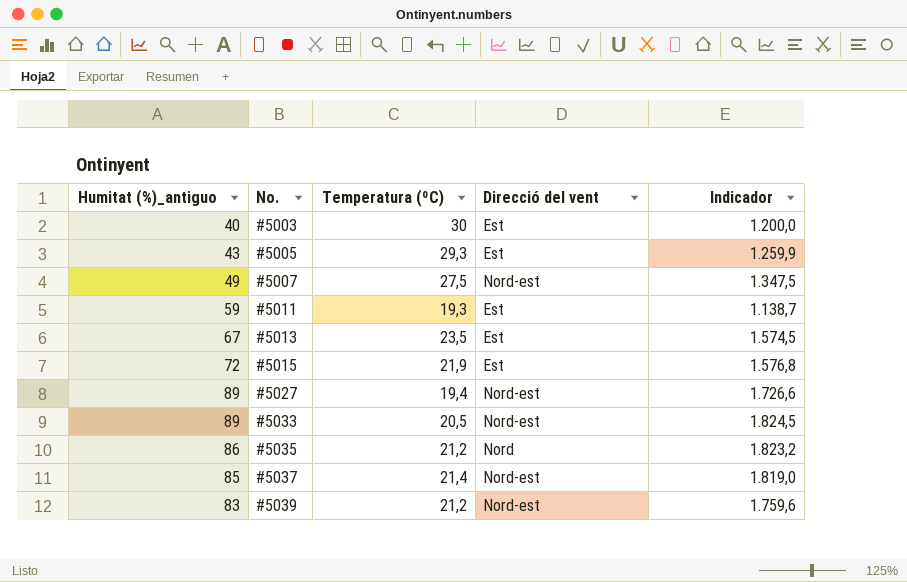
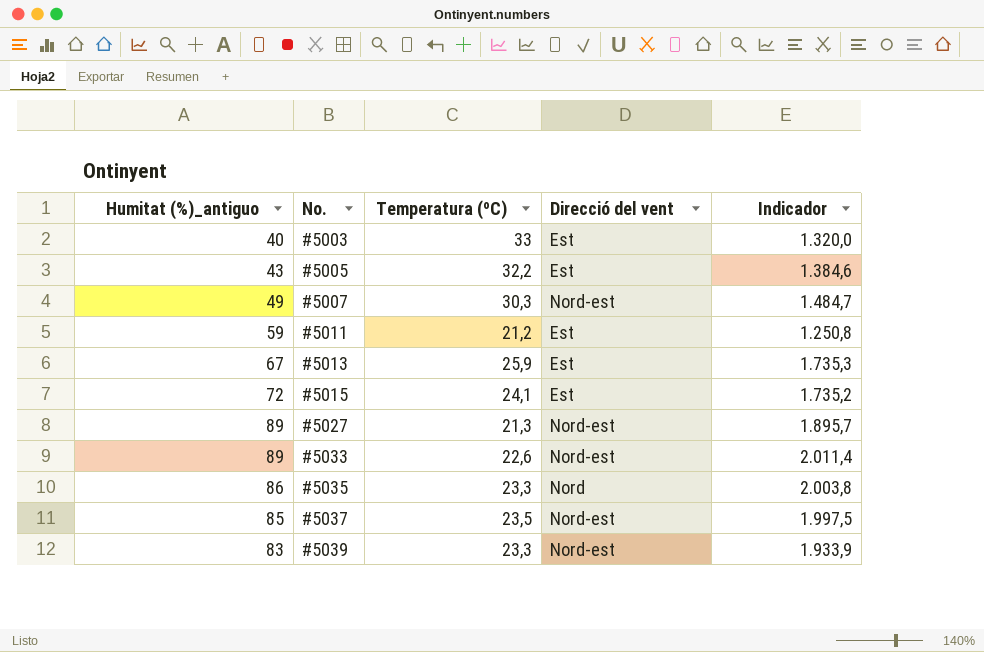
#5003 | Temperatura (ºC): 30 -> 33
#5003 | Indicador: 1.200,0 -> 1.320,0
#5005 | Temperatura (ºC): 29,3 -> 32,2
#5005 | Indicador: 1.259,9 -> 1.384,6
#5007 | Temperatura (ºC): 27,5 -> 30,3
#5007 | Indicador: 1.347,5 -> 1.484,7
#5011 | Temperatura (ºC): 19,3 -> 21,2
#5011 | Indicador: 1.138,7 -> 1.250,8
#5013 | Temperatura (ºC): 23,5 -> 25,9
#5013 | Indicador: 1.574,5 -> 1.735,3
#5015 | Temperatura (ºC): 21,9 -> 24,1
#5015 | Indicador: 1.576,8 -> 1.735,2
#5027 | Temperatura (ºC): 19,4 -> 21,3
#5027 | Indicador: 1.726,6 -> 1.895,7
#5033 | Temperatura (ºC): 20,5 -> 22,6
#5033 | Indicador: 1.824,5 -> 2.011,4
#5035 | Temperatura (ºC): 21,2 -> 23,3
#5035 | Indicador: 1.823,2 -> 2.003,8
#5037 | Temperatura (ºC): 21,4 -> 23,5
#5037 | Indicador: 1.819,0 -> 1.997,5
#5039 | Temperatura (ºC): 21,2 -> 23,3
#5039 | Indicador: 1.759,6 -> 1.933,9

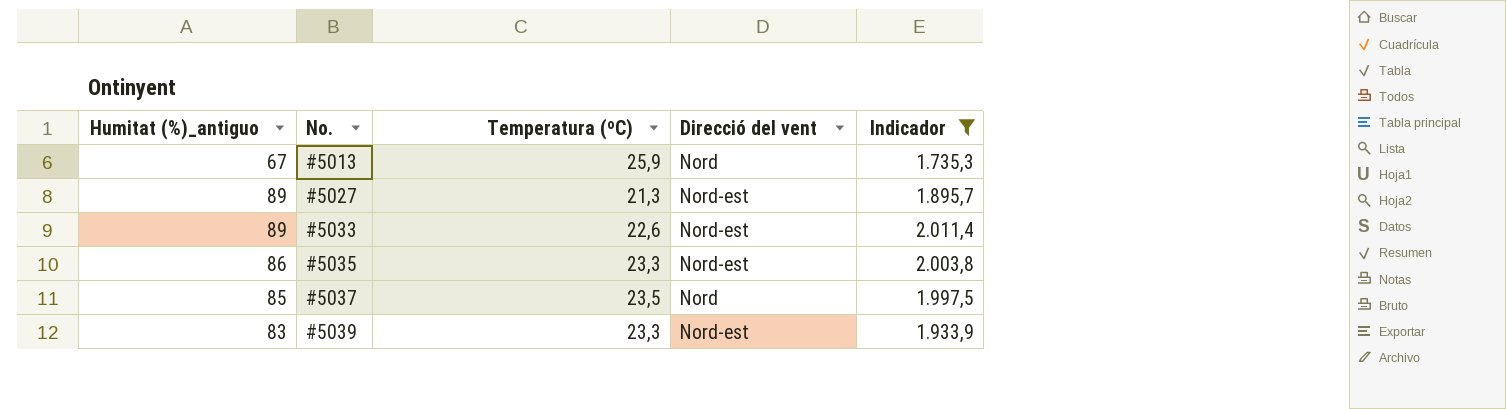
filter: none -> Indicador >= 1.735,3
#5013 | Direcció del vent: Est -> Nord
#5035 | Direcció del vent: Nord -> Nord-est
#5037 | Direcció del vent: Nord-est -> Nord

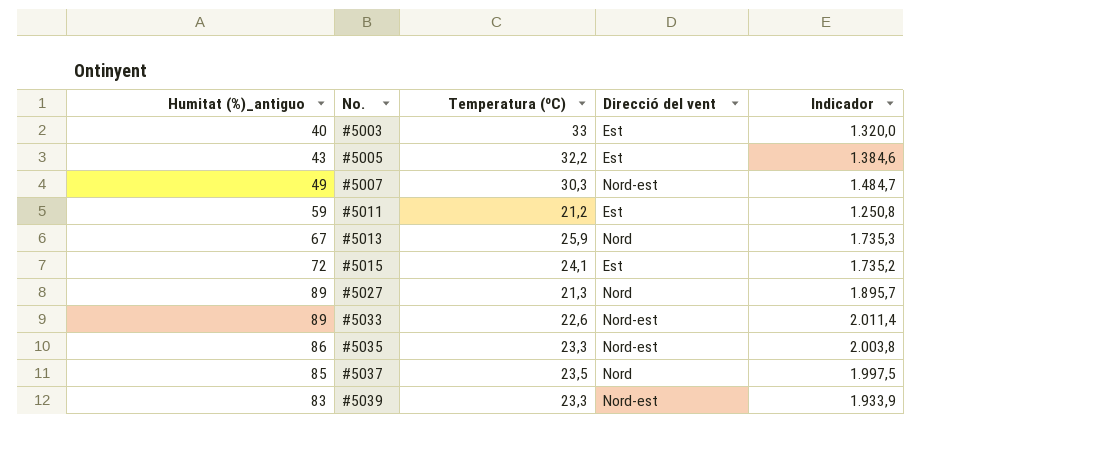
filter: Indicador >= 1.735,3 -> none
#5027 | Direcció del vent: Nord-est -> Nord

